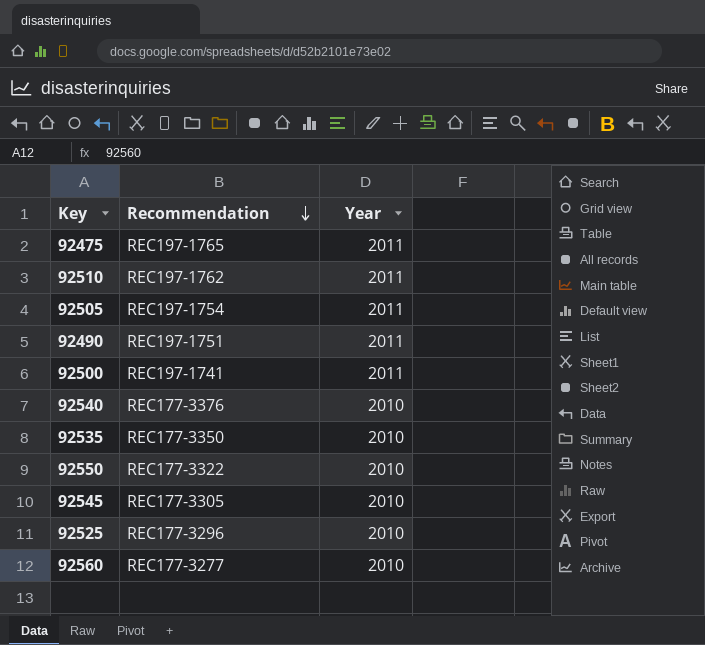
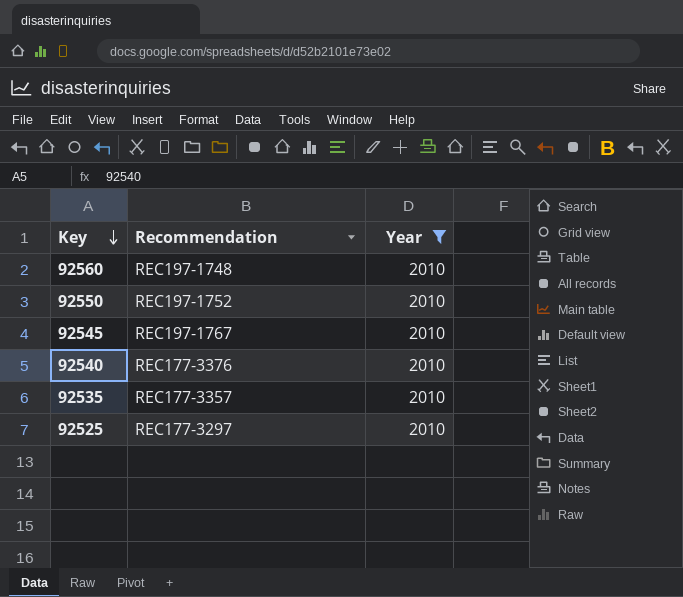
filter: none -> Year = 2010
row order: Recommendation descending -> Key descending
92560 | Recommendation: REC177-3277 -> REC197-1748
92550 | Recommendation: REC177-3322 -> REC197-1752
92545 | Recommendation: REC177-3305 -> REC197-1767
92535 | Recommendation: REC177-3350 -> REC177-3357
92525 | Recommendation: REC177-3296 -> REC177-3297

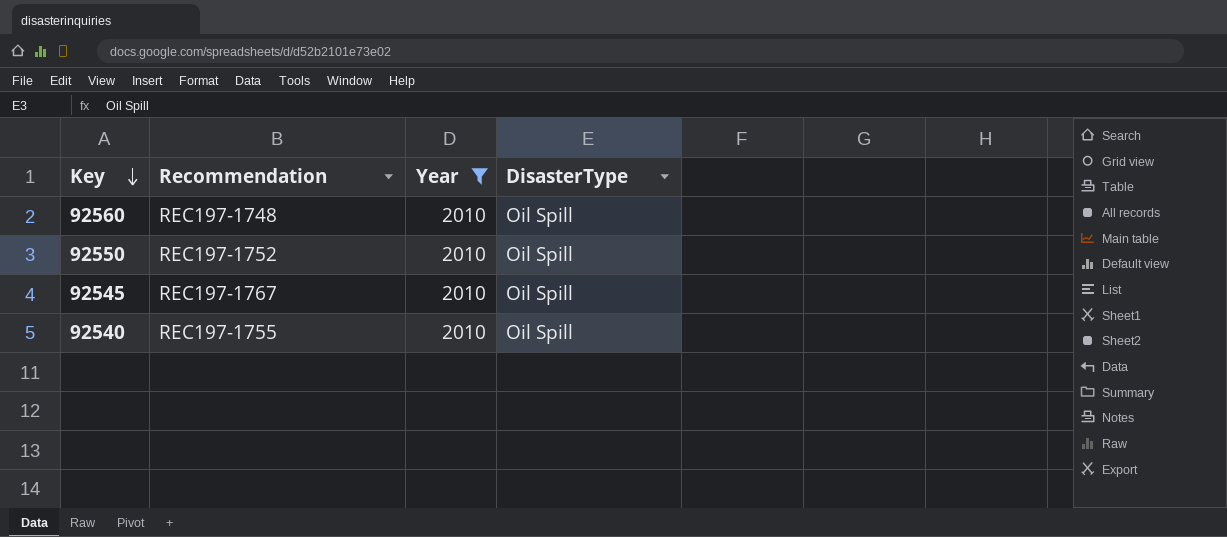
column DisasterType | position: none -> 4
row 92535: REC177-3357 | 2010 -> none
row 92525: REC177-3297 | 2010 -> none
92540 | Recommendation: REC177-3376 -> REC197-1755

